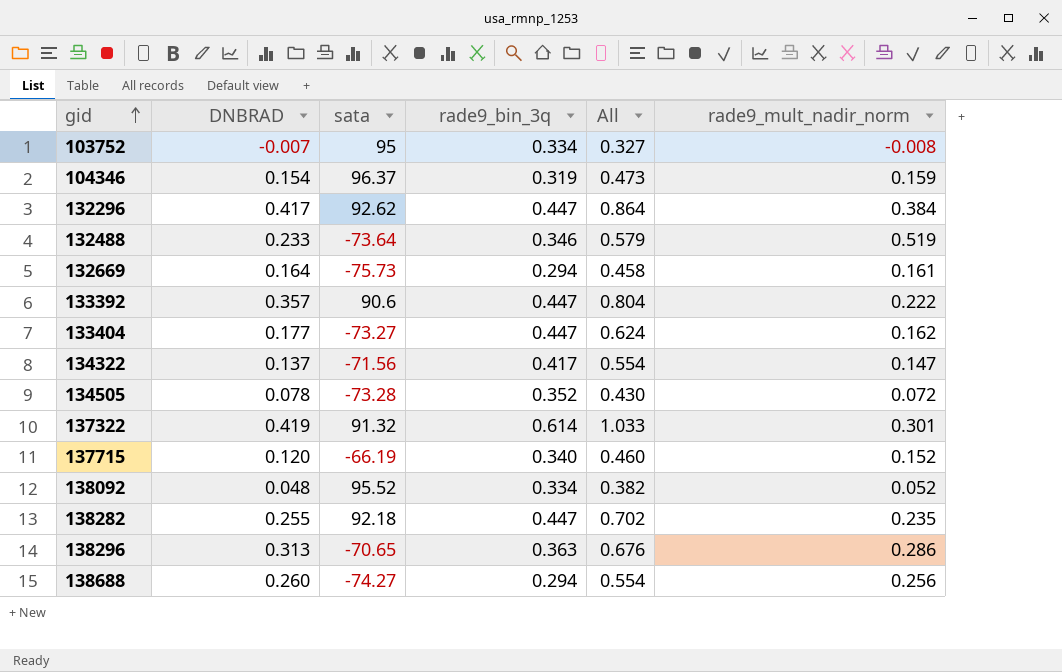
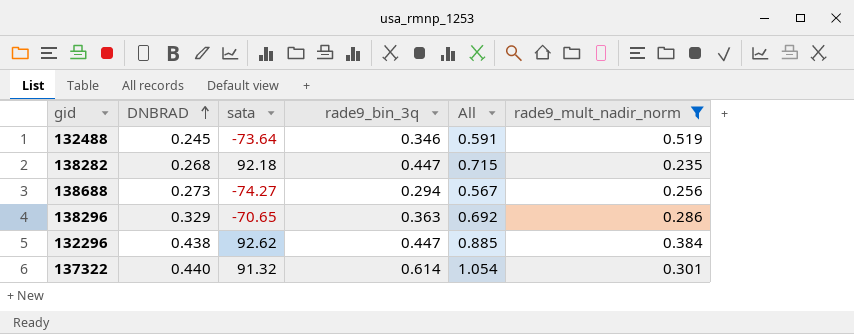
filter: none -> rade9_mult_nadir_norm >= 0.235
row order: gid ascending -> DNBRAD ascending
132488 | DNBRAD: 0.233 -> 0.245
132488 | All: 0.579 -> 0.591
138282 | DNBRAD: 0.255 -> 0.268
138282 | All: 0.702 -> 0.715
138688 | DNBRAD: 0.260 -> 0.273
138688 | All: 0.554 -> 0.567
138296 | DNBRAD: 0.313 -> 0.329
138296 | All: 0.676 -> 0.692
132296 | DNBRAD: 0.417 -> 0.438
132296 | All: 0.864 -> 0.885
137322 | DNBRAD: 0.419 -> 0.440
137322 | All: 1.033 -> 1.054

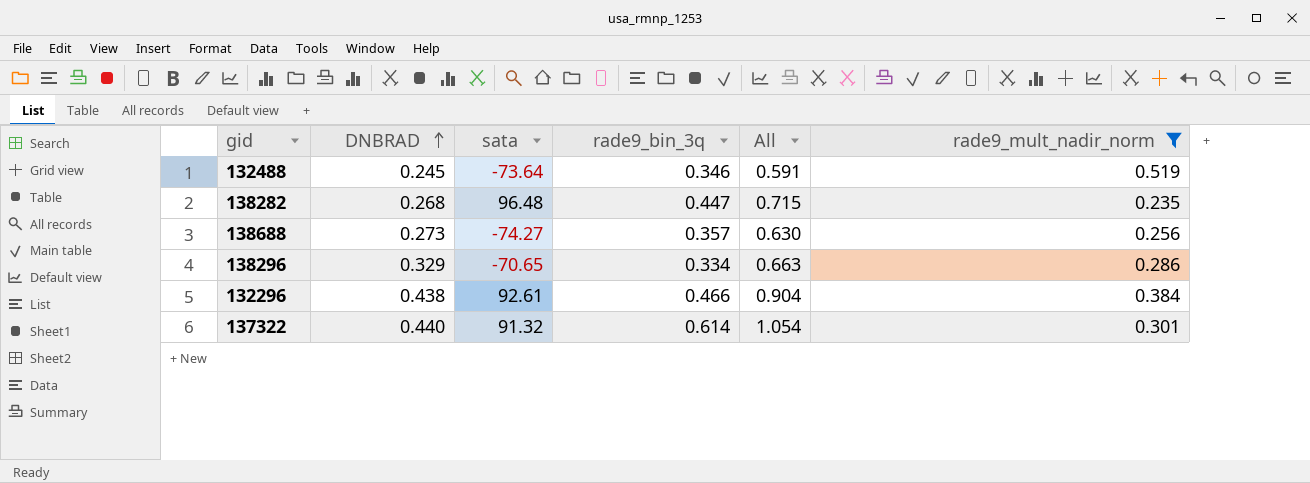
138282 | sata: 92.18 -> 96.48
138688 | rade9_bin_3q: 0.294 -> 0.357
138688 | All: 0.567 -> 0.630
138296 | rade9_bin_3q: 0.363 -> 0.334
138296 | All: 0.692 -> 0.663
132296 | sata: 92.62 -> 92.61
132296 | rade9_bin_3q: 0.447 -> 0.466
132296 | All: 0.885 -> 0.904

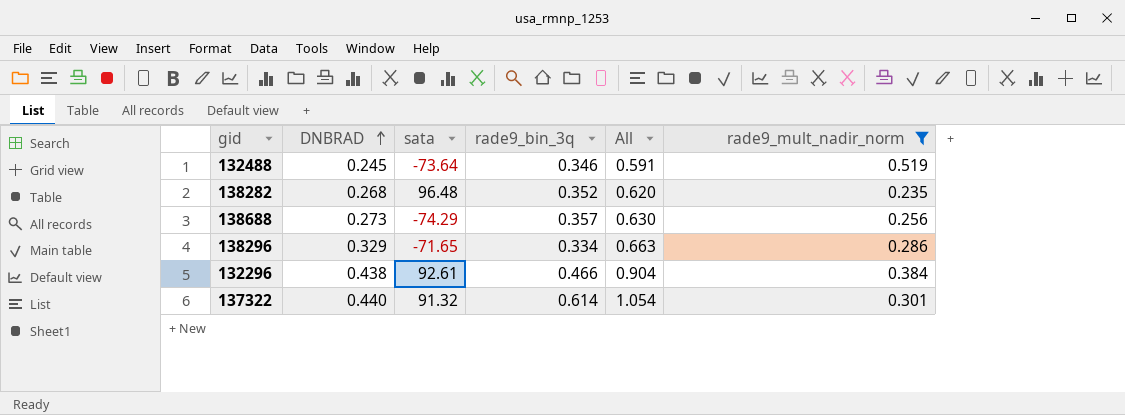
138282 | rade9_bin_3q: 0.447 -> 0.352
138282 | All: 0.715 -> 0.620
138688 | sata: -74.27 -> -74.29
138296 | sata: -70.65 -> -71.65

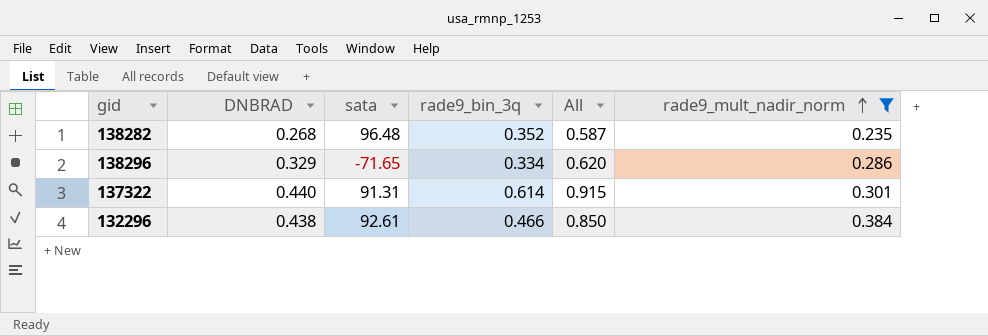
row order: DNBRAD ascending -> rade9_mult_nadir_norm ascending
column All | formula: [DNBRAD] + [rade9_bin_3q] -> [rade9_bin_3q] + [rade9_mult_nadir_norm]
row 132488: 0.245 | -73.64 | 0.346 | 0.591 | 0.519 -> none
row 138688: 0.273 | -74.29 | 0.357 | 0.630 | 0.256 -> none
137322 | sata: 91.32 -> 91.31

